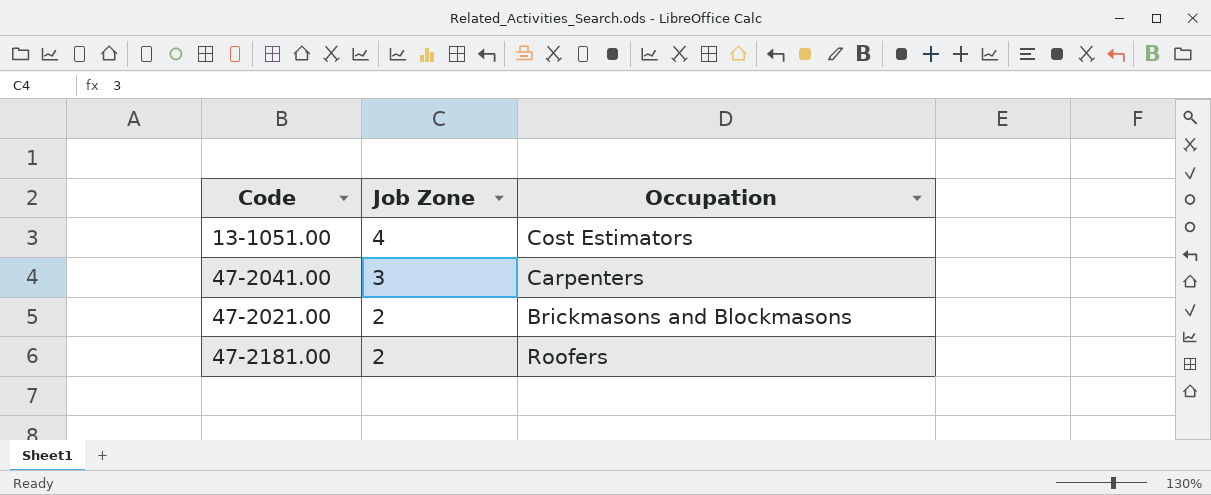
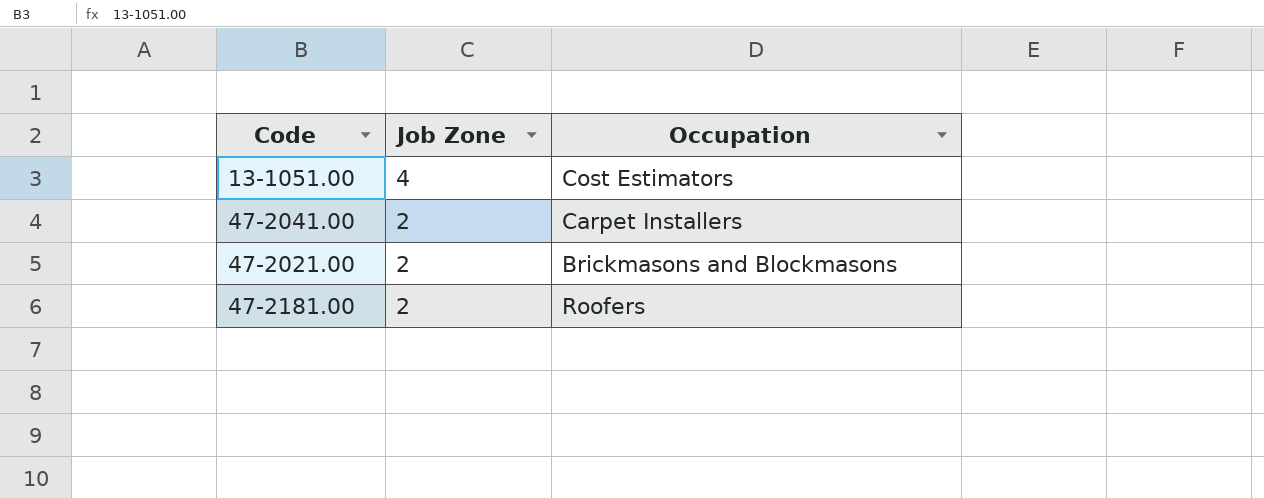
47-2041.00 | Job Zone: 3 -> 2
47-2041.00 | Occupation: Carpenters -> Carpet Installers

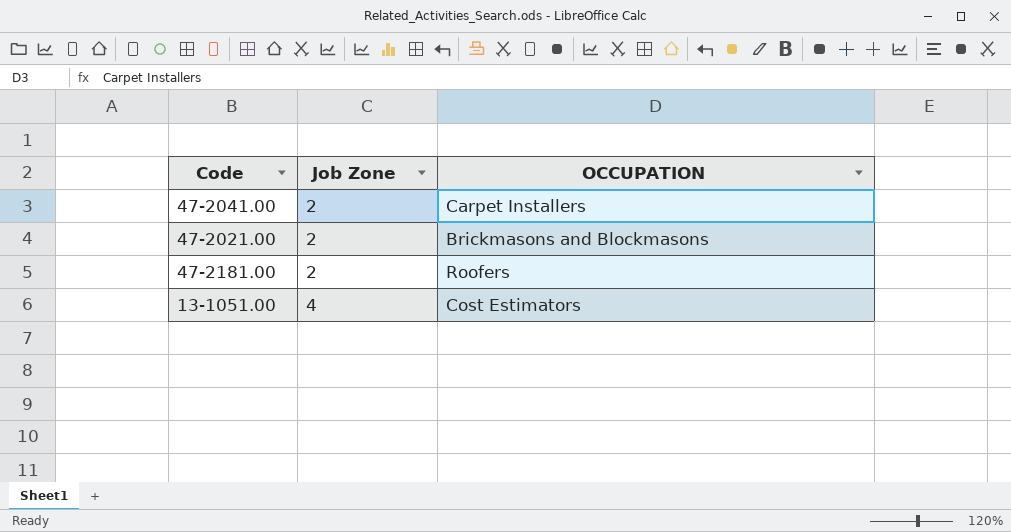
row order: Job Zone descending -> Job Zone ascending
column name: Occupation -> OCCUPATION

